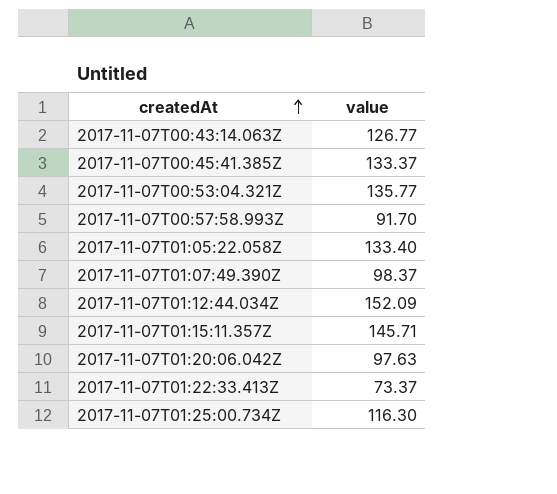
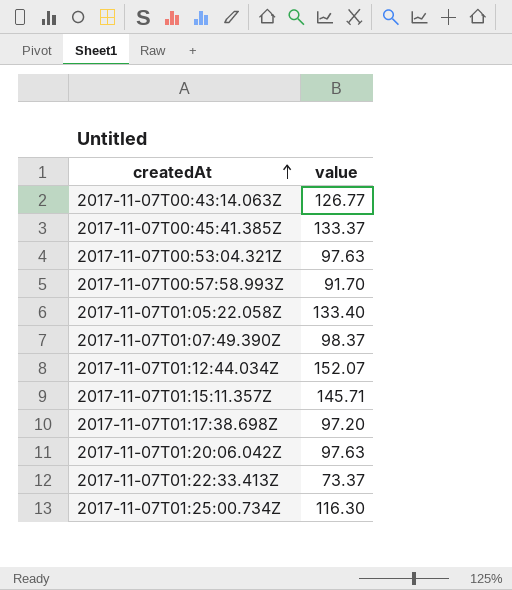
2017-11-07T00:53:04.321Z | value: 135.77 -> 97.63
2017-11-07T01:12:44.034Z | value: 152.09 -> 152.07
row 2017-11-07T01:17:38.698Z: none -> 97.20

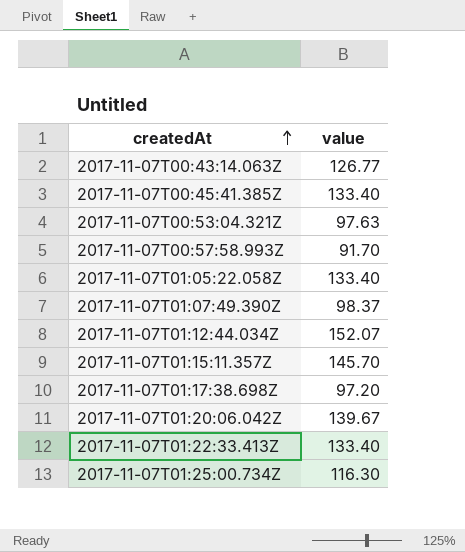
2017-11-07T00:45:41.385Z | value: 133.37 -> 133.40
2017-11-07T01:15:11.357Z | value: 145.71 -> 145.70
2017-11-07T01:20:06.042Z | value: 97.63 -> 139.67
2017-11-07T01:22:33.413Z | value: 73.37 -> 133.40

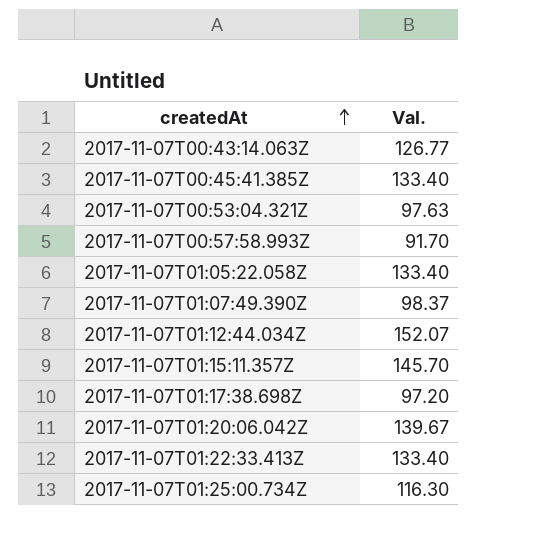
column name: value -> Val.

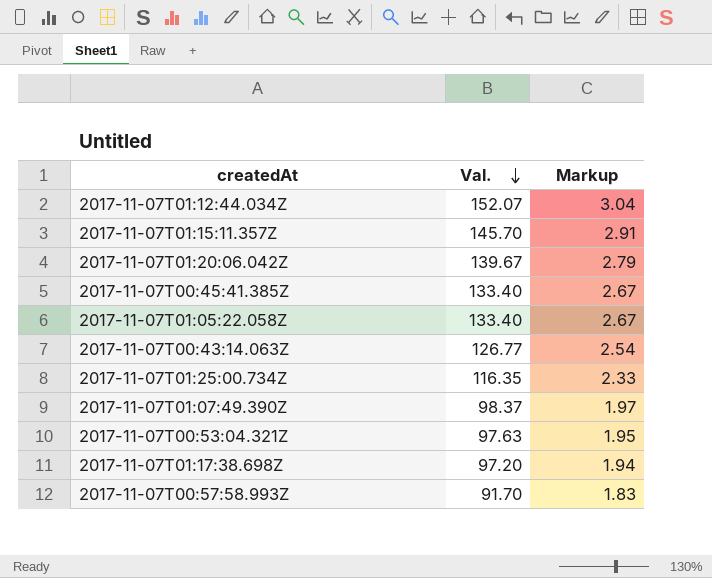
row order: createdAt ascending -> Val. descending
column Markup | formula: none -> [Val.] * 0.02
row 2017-11-07T01:22:33.413Z: 133.40 -> none
2017-11-07T01:25:00.734Z | Val.: 116.30 -> 116.35

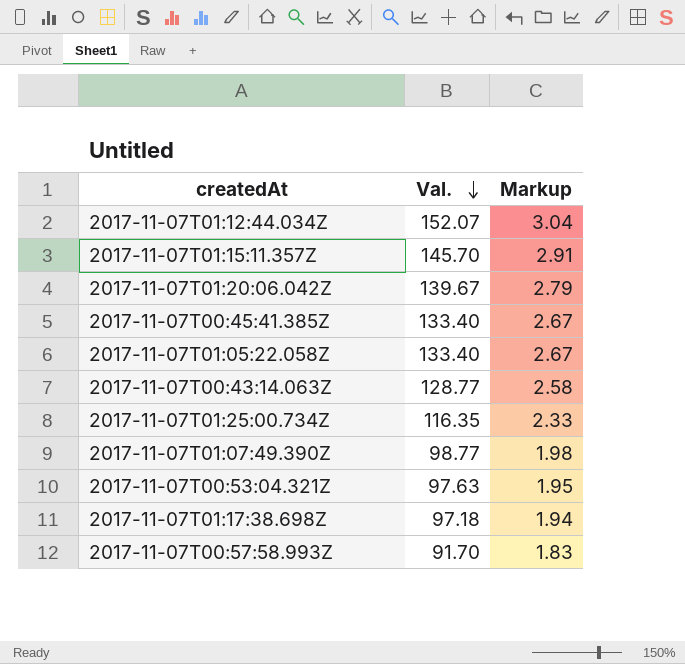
2017-11-07T00:43:14.063Z | Val.: 126.77 -> 128.77
2017-11-07T00:43:14.063Z | Markup: 2.54 -> 2.58
2017-11-07T01:07:49.390Z | Val.: 98.37 -> 98.77
2017-11-07T01:07:49.390Z | Markup: 1.97 -> 1.98
2017-11-07T01:17:38.698Z | Val.: 97.20 -> 97.18

